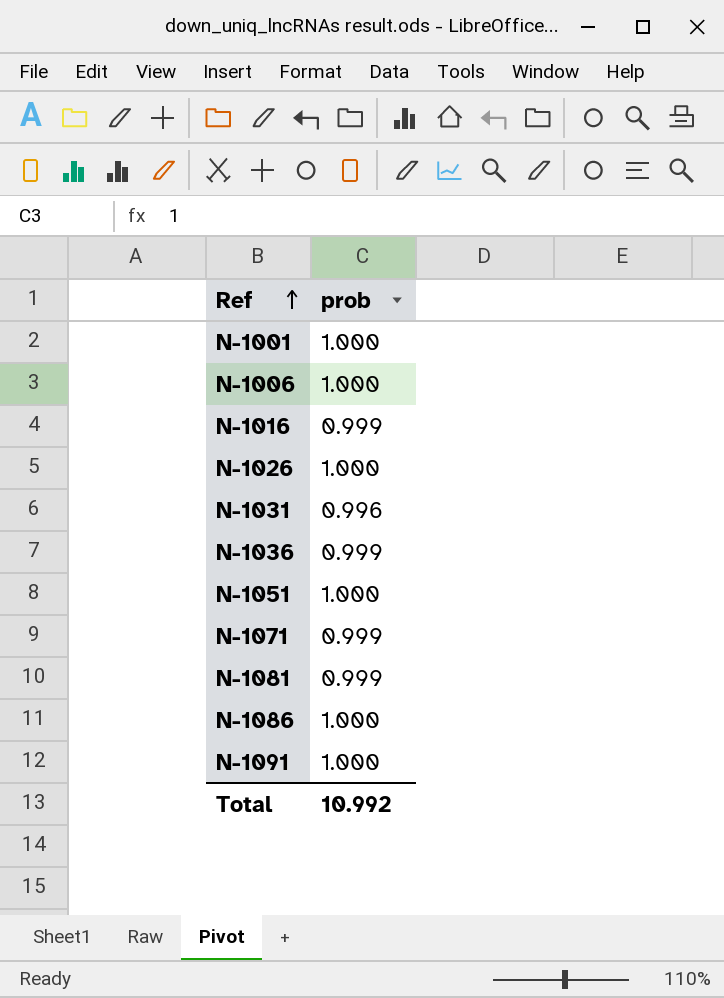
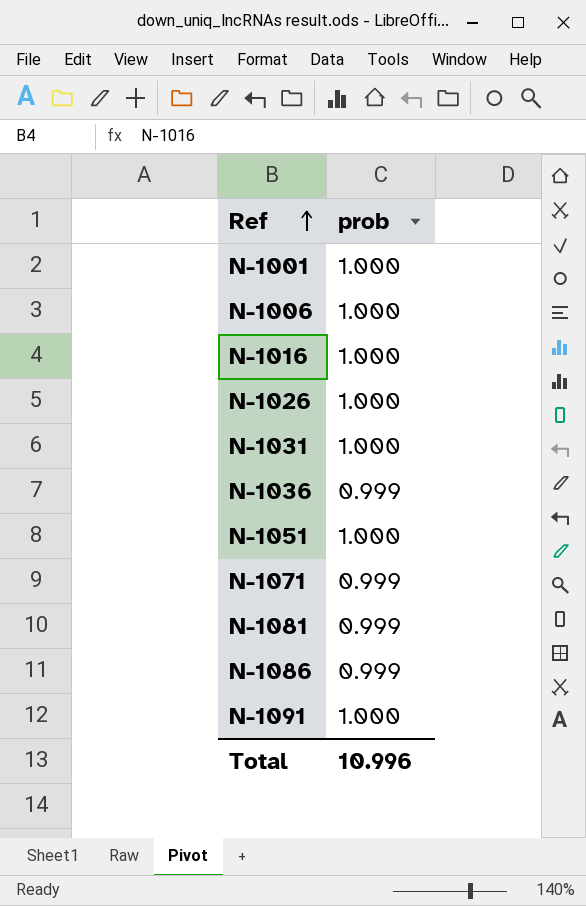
N-1016 | prob: 0.999 -> 1.000
N-1031 | prob: 0.996 -> 1.000
N-1086 | prob: 1.000 -> 0.999
Total | prob: 10.992 -> 10.996

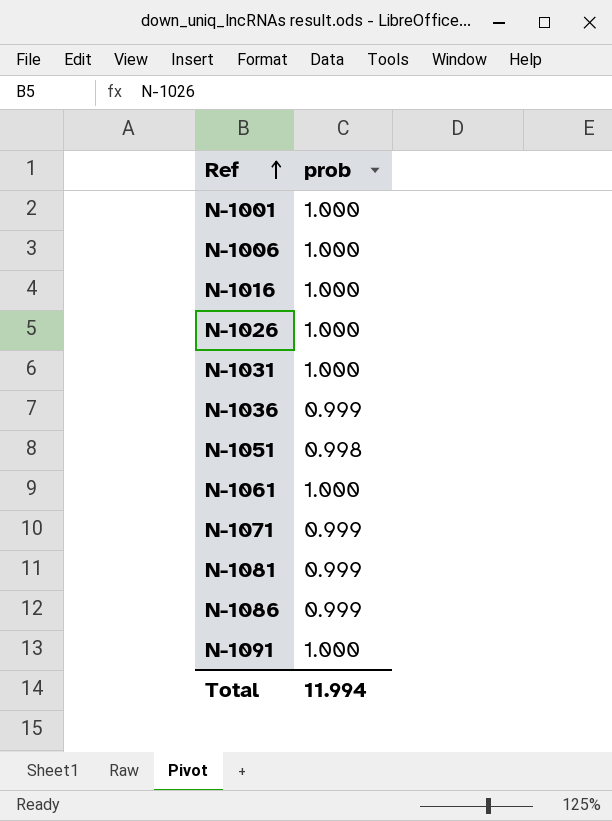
N-1051 | prob: 1.000 -> 0.998
row N-1061: none -> 1.000
Total | prob: 10.996 -> 11.994

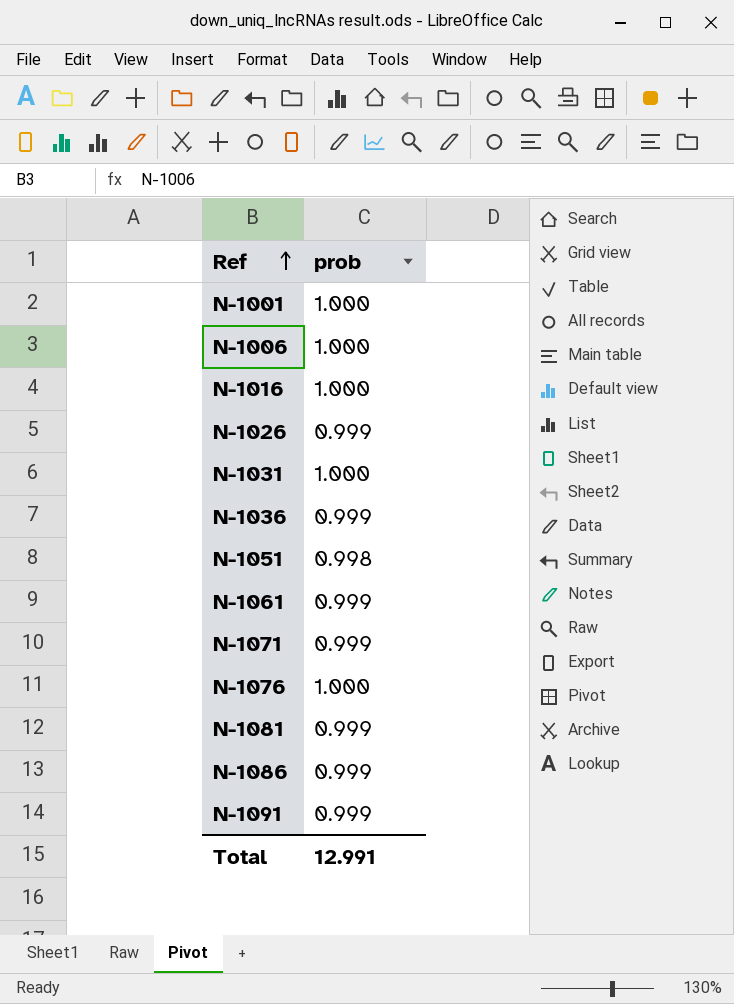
N-1026 | prob: 1.000 -> 0.999
N-1061 | prob: 1.000 -> 0.999
row N-1076: none -> 1.000
N-1091 | prob: 1.000 -> 0.999
Total | prob: 11.994 -> 12.991

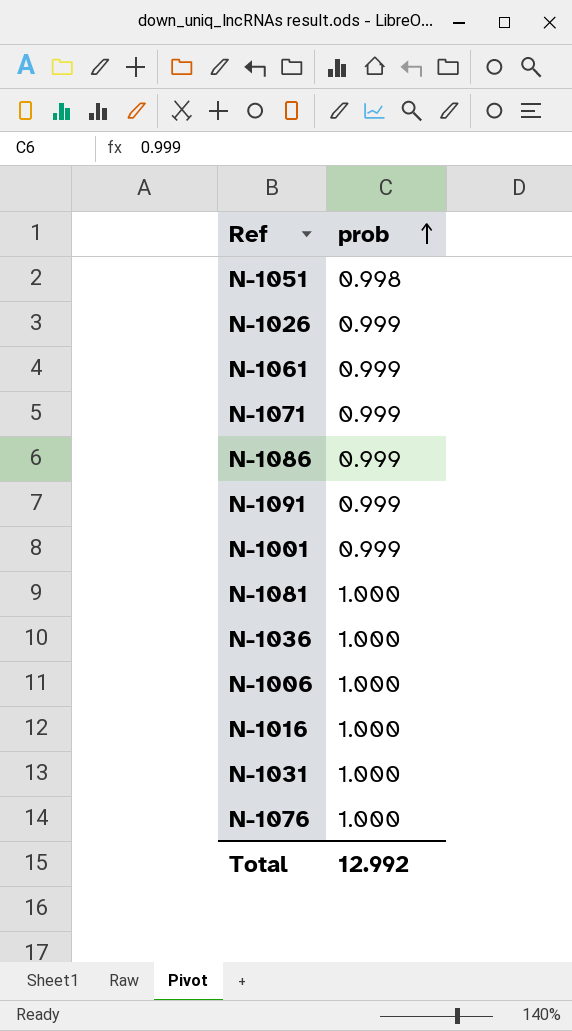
row order: Ref ascending -> prob ascending
N-1001 | prob: 1.000 -> 0.999
N-1081 | prob: 0.999 -> 1.000
N-1036 | prob: 0.999 -> 1.000
Total | prob: 12.991 -> 12.992

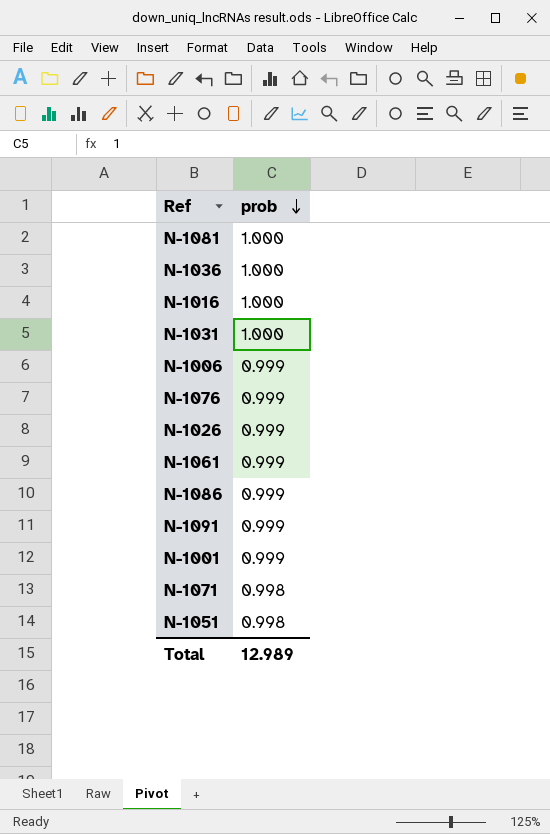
row order: prob ascending -> prob descending
N-1006 | prob: 1.000 -> 0.999
N-1076 | prob: 1.000 -> 0.999
N-1071 | prob: 0.999 -> 0.998
Total | prob: 12.992 -> 12.989

